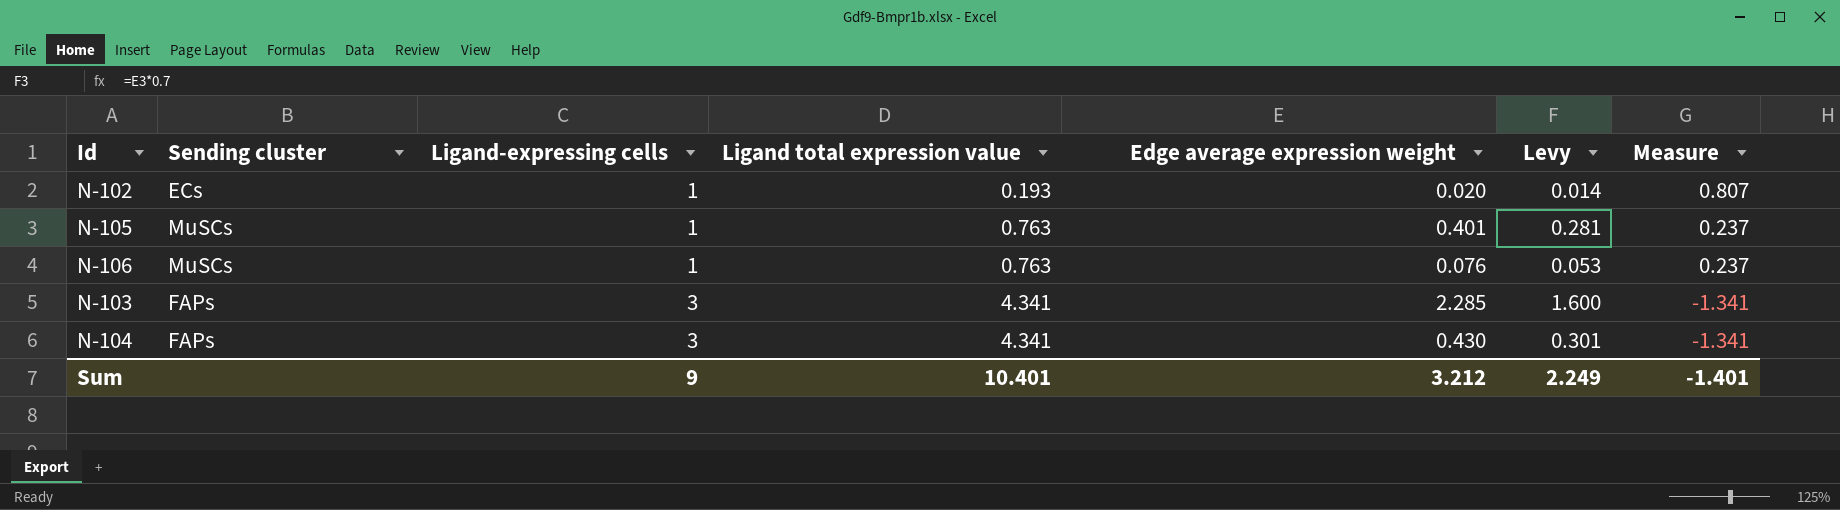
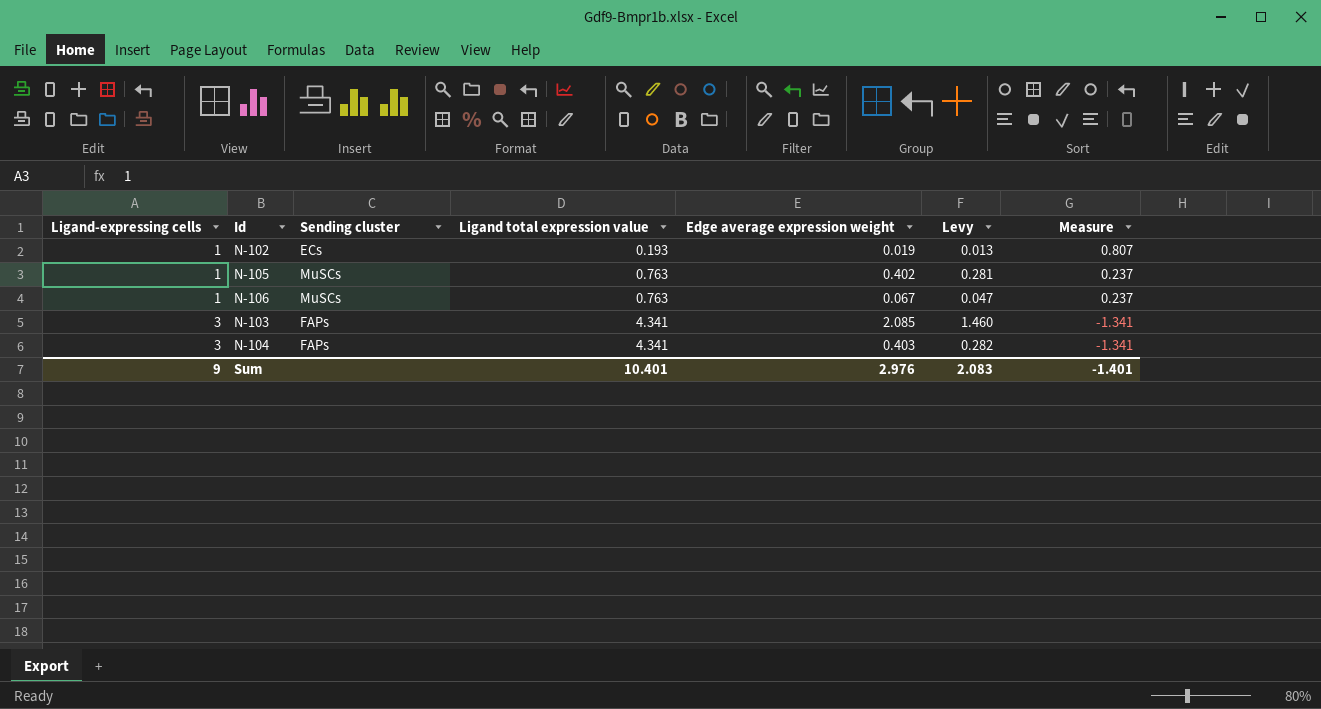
column Ligand-expressing cells | position: 3 -> 1
N-102 | Edge average expression weight: 0.020 -> 0.019
N-102 | Levy: 0.014 -> 0.013
N-105 | Edge average expression weight: 0.401 -> 0.402
N-106 | Edge average expression weight: 0.076 -> 0.067
N-106 | Levy: 0.053 -> 0.047
N-103 | Edge average expression weight: 2.285 -> 2.085
N-103 | Levy: 1.600 -> 1.460
N-104 | Edge average expression weight: 0.430 -> 0.403
N-104 | Levy: 0.301 -> 0.282
Sum | Edge average expression weight: 3.212 -> 2.976
Sum | Levy: 2.249 -> 2.083

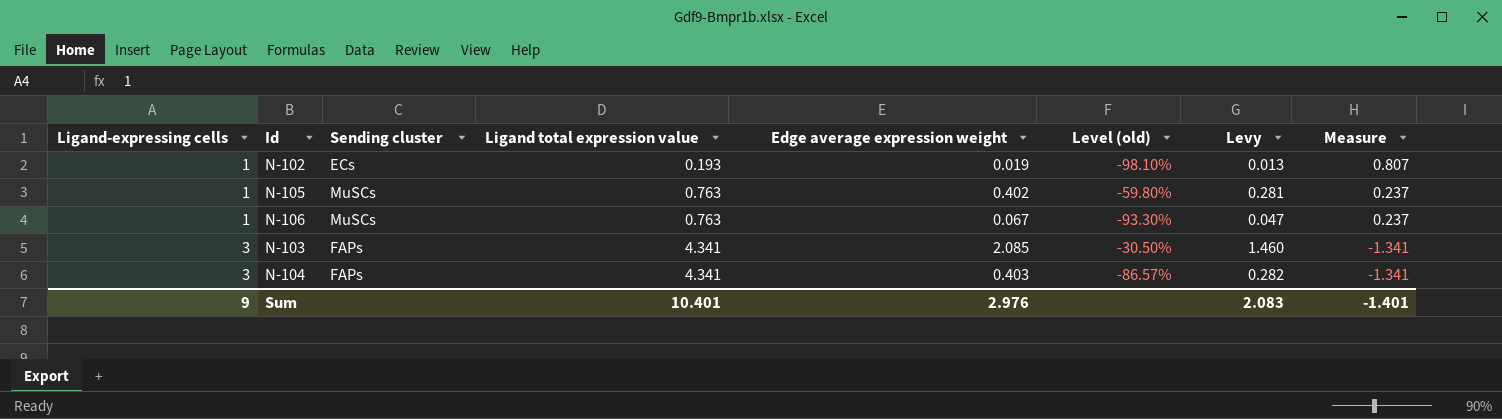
column Level (old) | formula: none -> ([Edge average expression weight] - [Ligand-expressing cells]) / [Ligand-expressing cells]

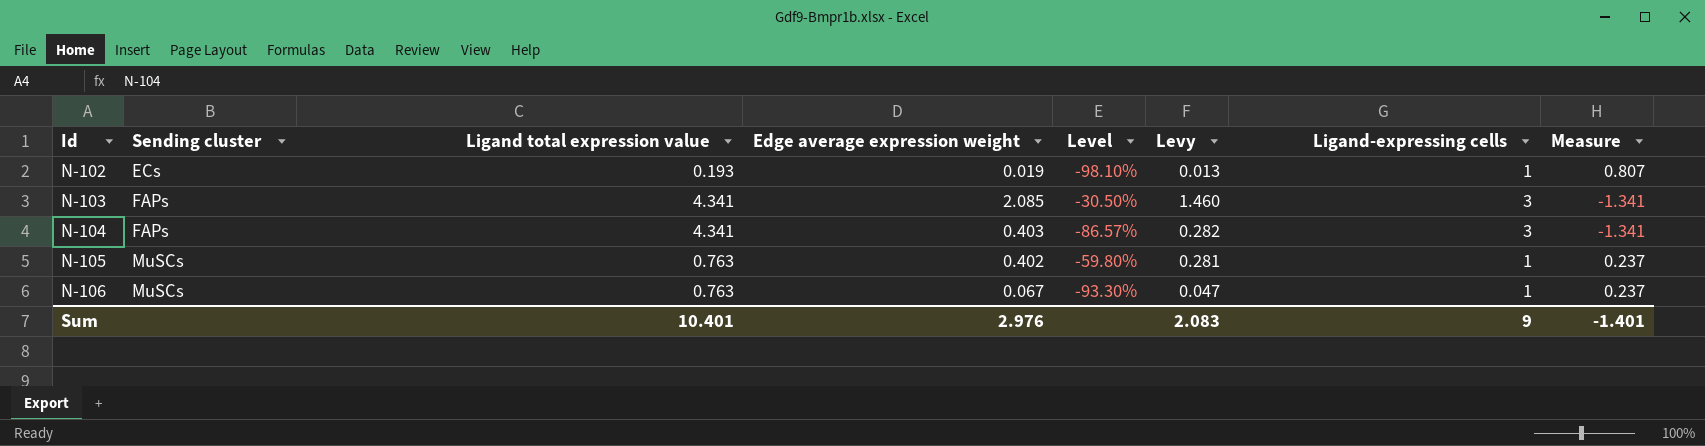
row order: Ligand-expressing cells ascending -> Id ascending
column name: Level (old) -> Level
column Ligand-expressing cells | position: 1 -> 7

